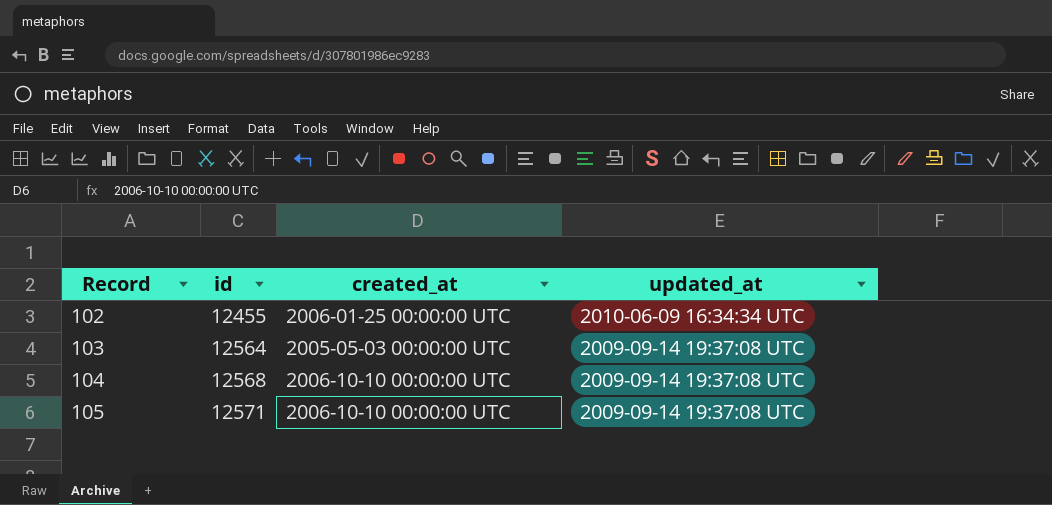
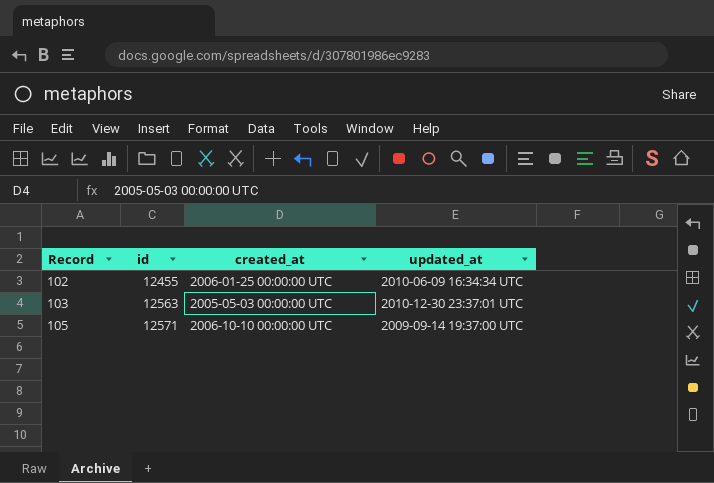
row 104: 12568 | 2006-10-10 00:00:00 UTC | 2009-09-14 19:37:08 UTC -> none
103 | id: 12564 -> 12563
103 | updated_at: 2009-09-14 19:37:08 UTC -> 2010-12-30 23:37:01 UTC
105 | updated_at: 2009-09-14 19:37:08 UTC -> 2009-09-14 19:37:00 UTC

